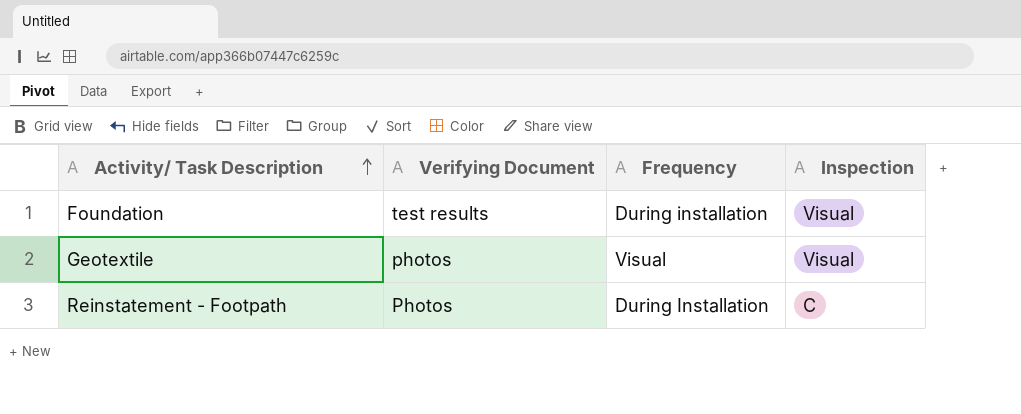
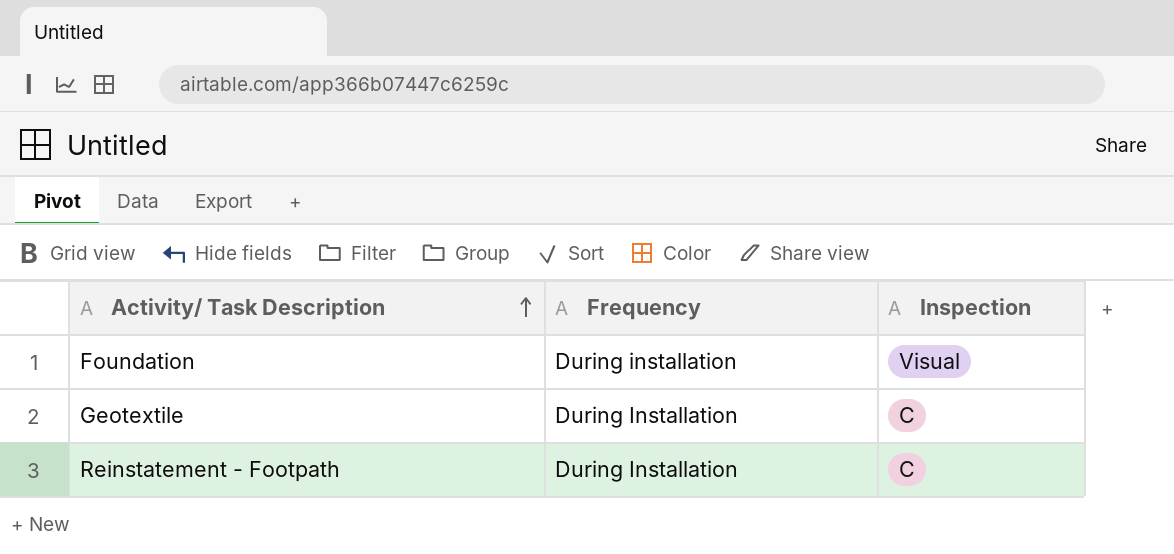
column Verifying Document | position: 2 -> none
Geotextile | Frequency: Visual -> During Installation
Geotextile | Inspection: Visual -> C

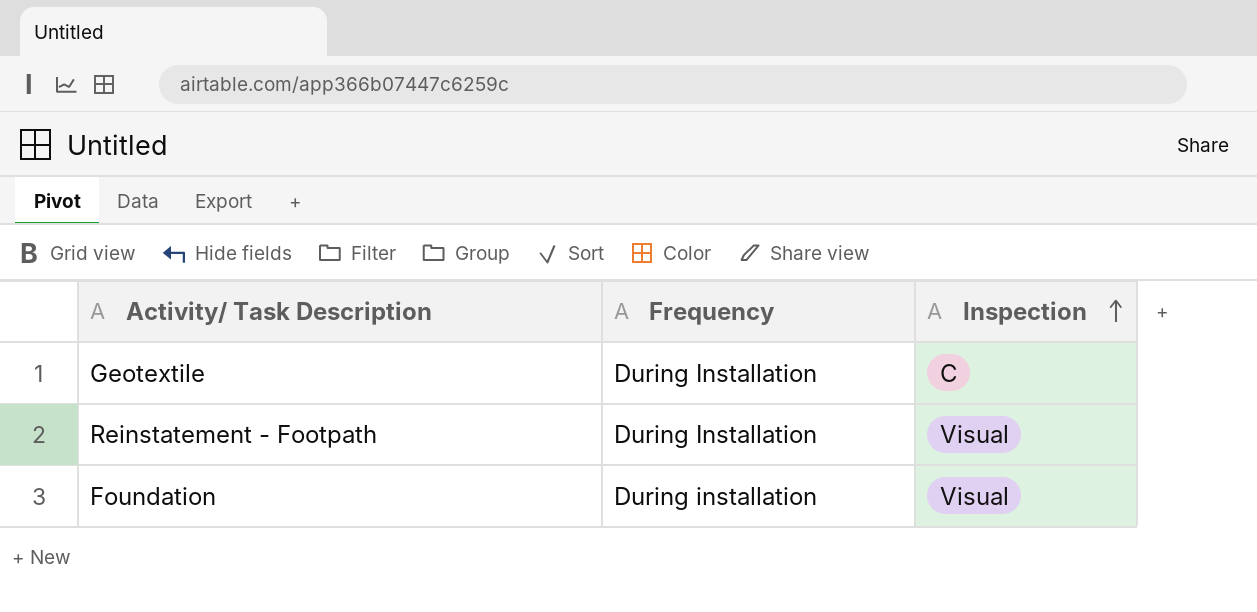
row order: Activity/ Task Description ascending -> Inspection ascending
Reinstatement - Footpath | Inspection: C -> Visual

